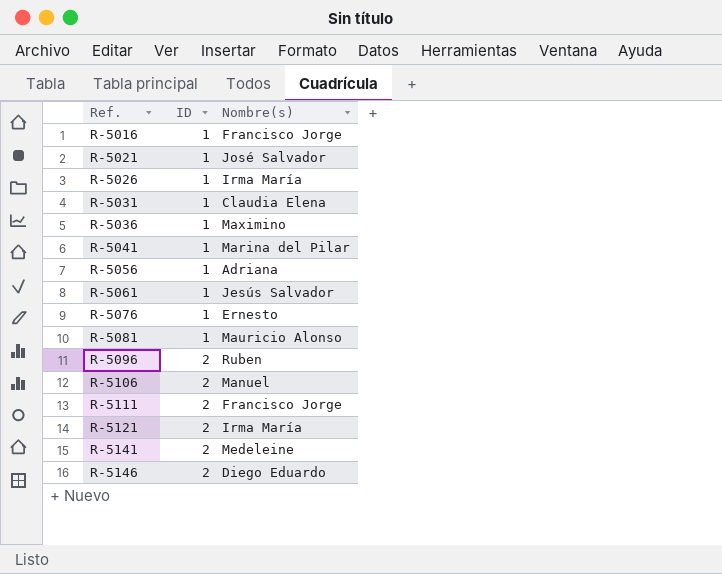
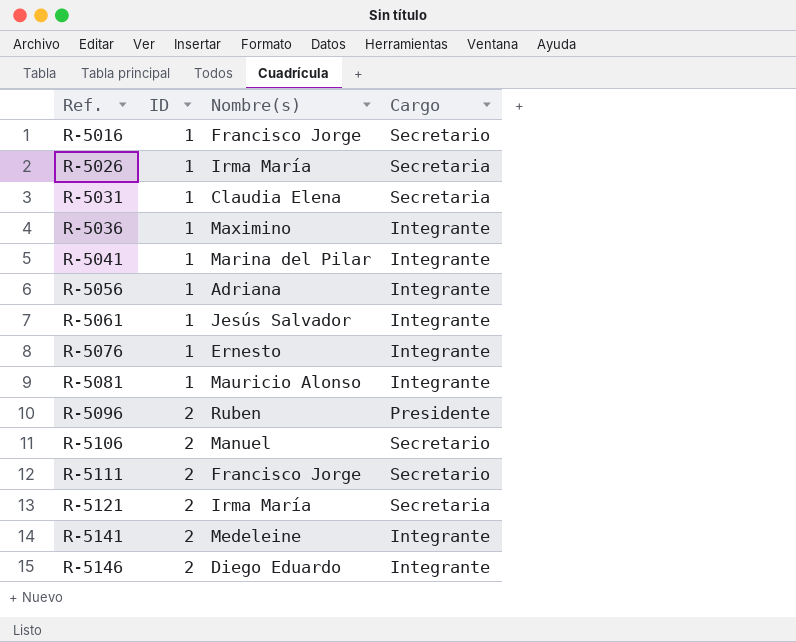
column Cargo | position: none -> 4
row R-5021: 1 | José Salvador -> none

